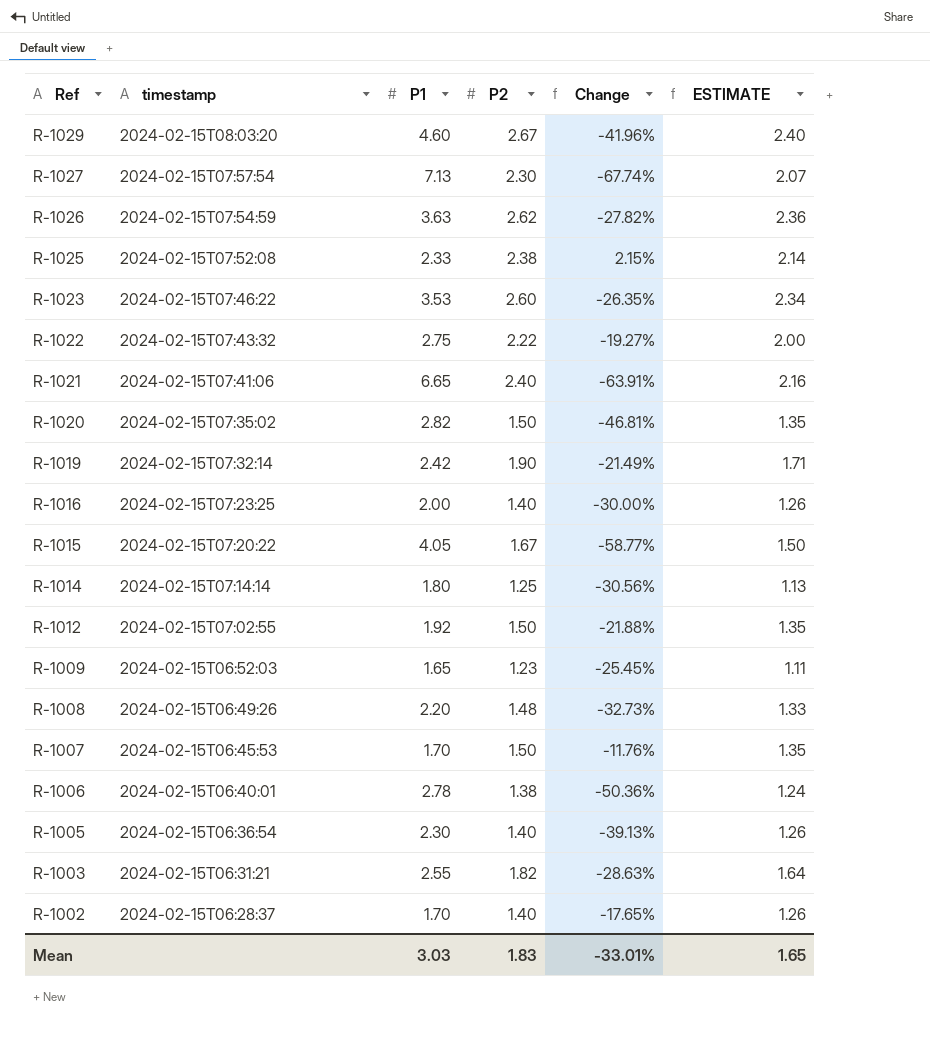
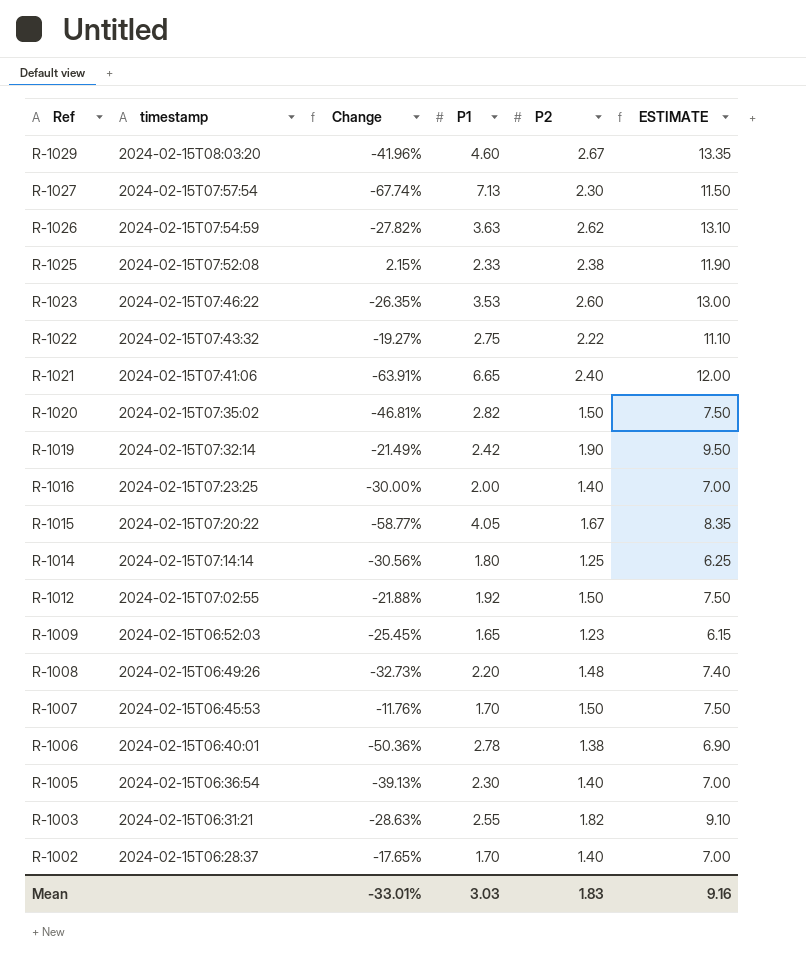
column Change | position: 5 -> 3
column ESTIMATE | formula: [P2] * 0.9 -> [P2] * 5
Mean | ESTIMATE: 1.65 -> 9.16

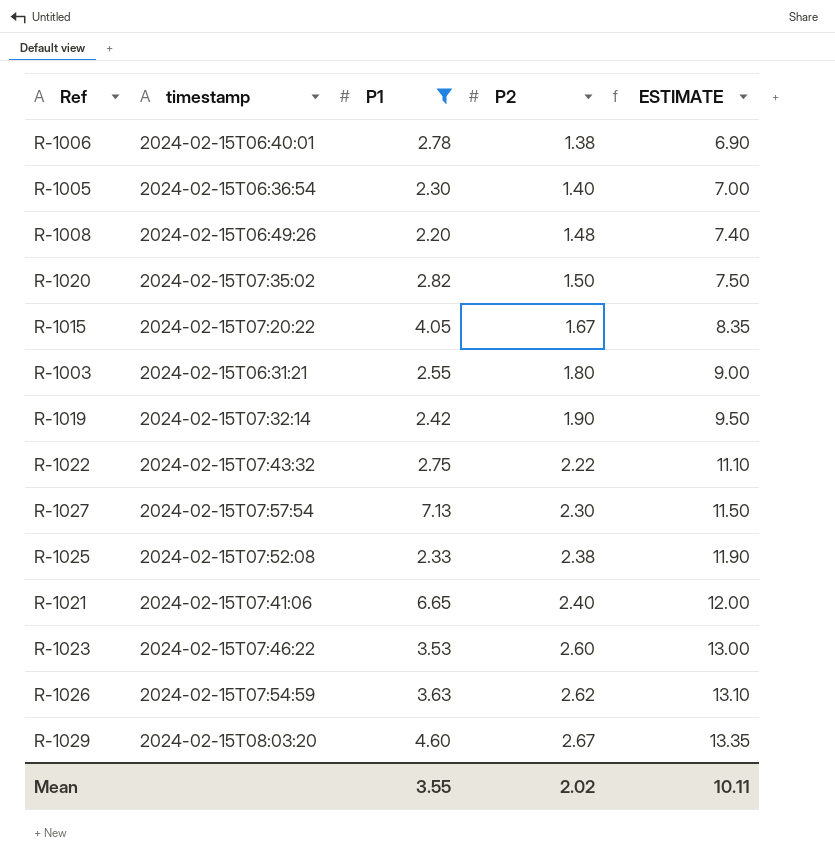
filter: none -> P1 >= 2.20
row order: Ref descending -> P2 ascending
column Change | formula: ([P2] - [P1]) / [P1] -> none
R-1003 | P2: 1.82 -> 1.80
R-1003 | ESTIMATE: 9.10 -> 9.00
Mean | P1: 3.03 -> 3.55
Mean | P2: 1.83 -> 2.02
Mean | ESTIMATE: 9.16 -> 10.11

